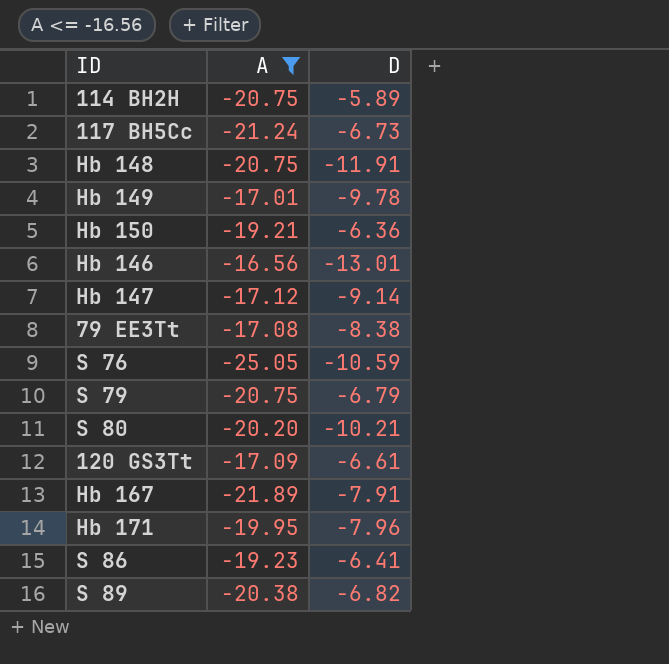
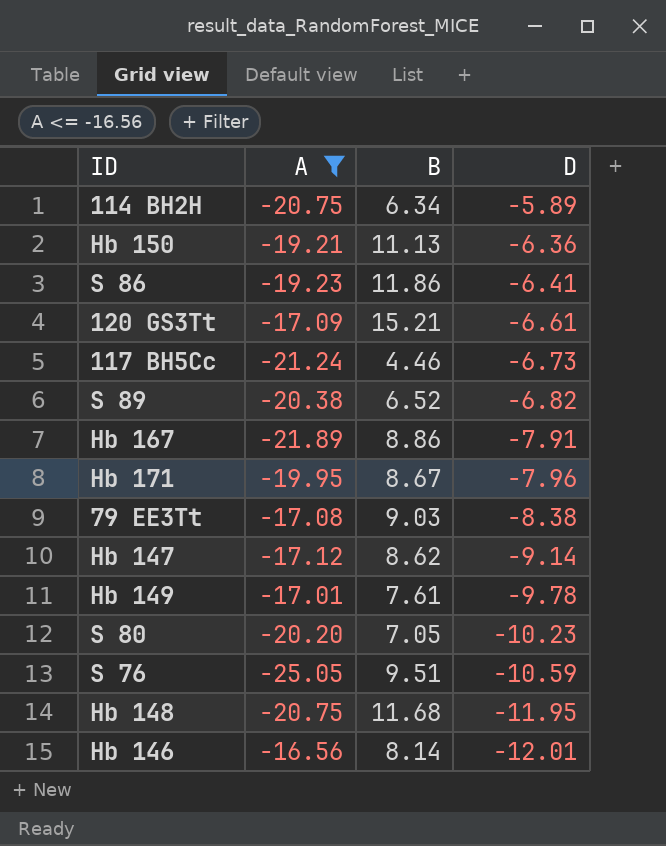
row order: none -> D descending
column B | position: none -> 3
row S 79: -20.75 | -6.79 -> none
S 80 | D: -10.21 -> -10.23
Hb 148 | D: -11.91 -> -11.95
Hb 146 | D: -13.01 -> -12.01

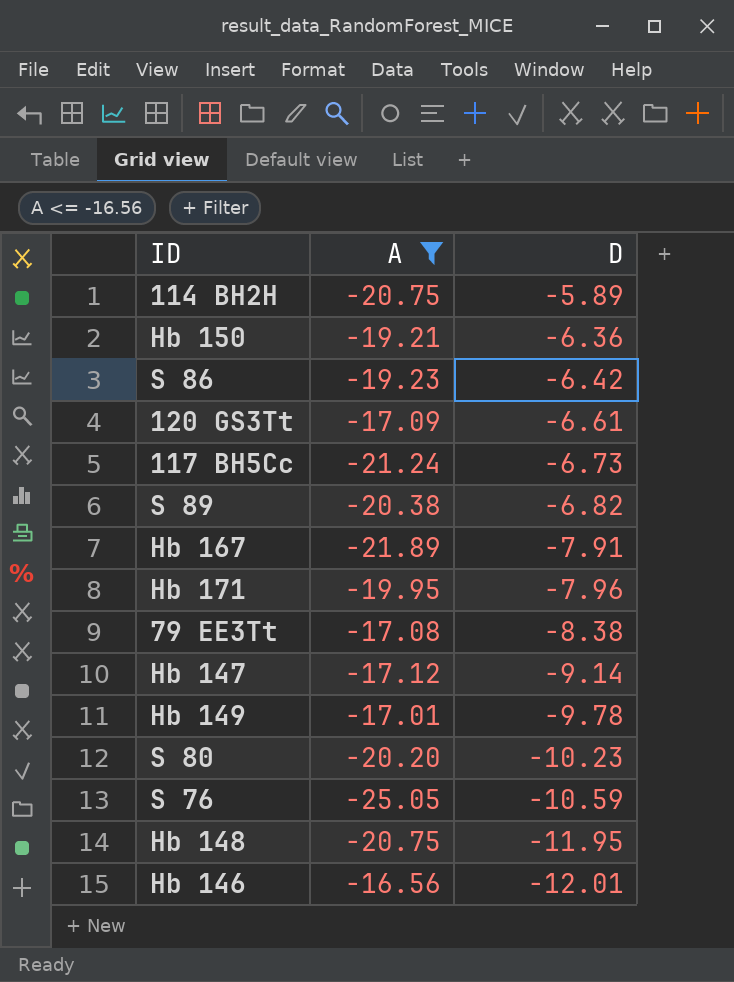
column B | position: 3 -> none
S 86 | D: -6.41 -> -6.42

